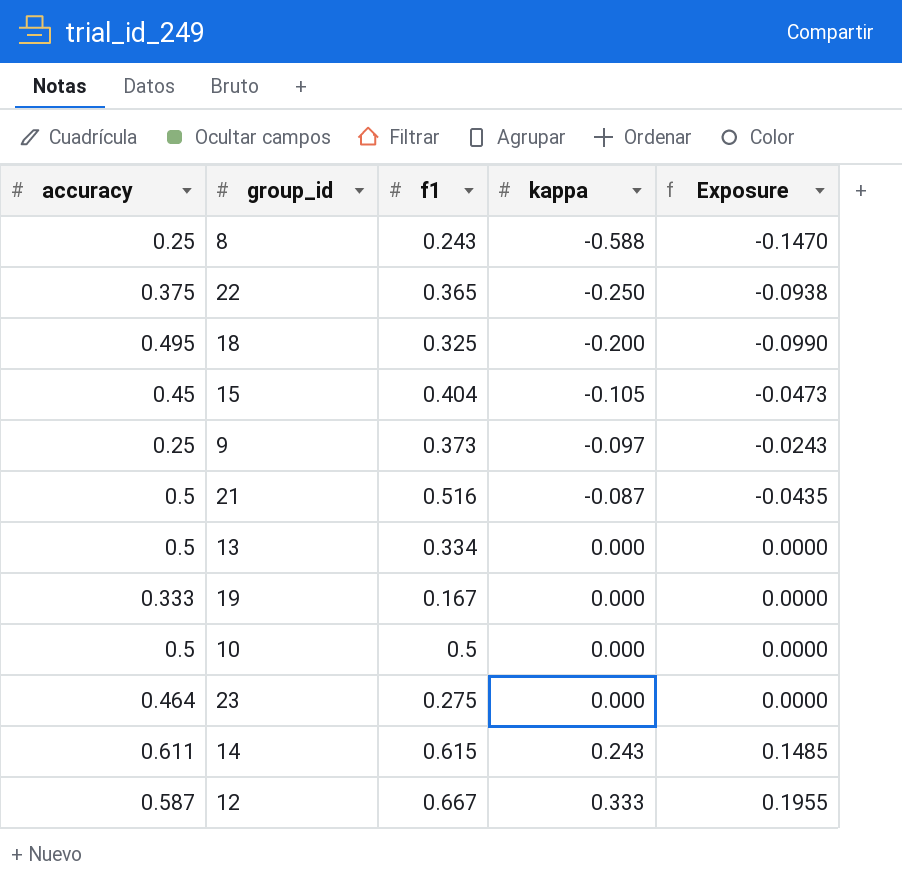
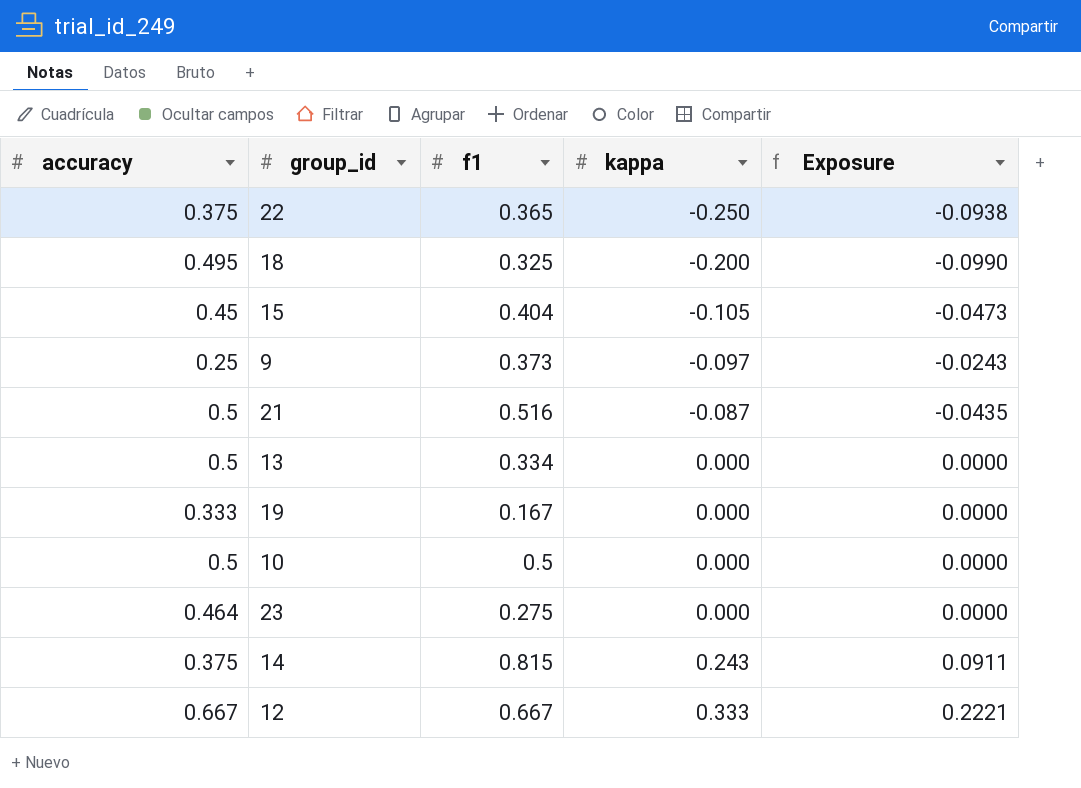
row 8: 0.25 | 0.243 | -0.588 | -0.1470 -> none
14 | accuracy: 0.611 -> 0.375
14 | f1: 0.615 -> 0.815
14 | Exposure: 0.1485 -> 0.0911
12 | accuracy: 0.587 -> 0.667
12 | Exposure: 0.1955 -> 0.2221

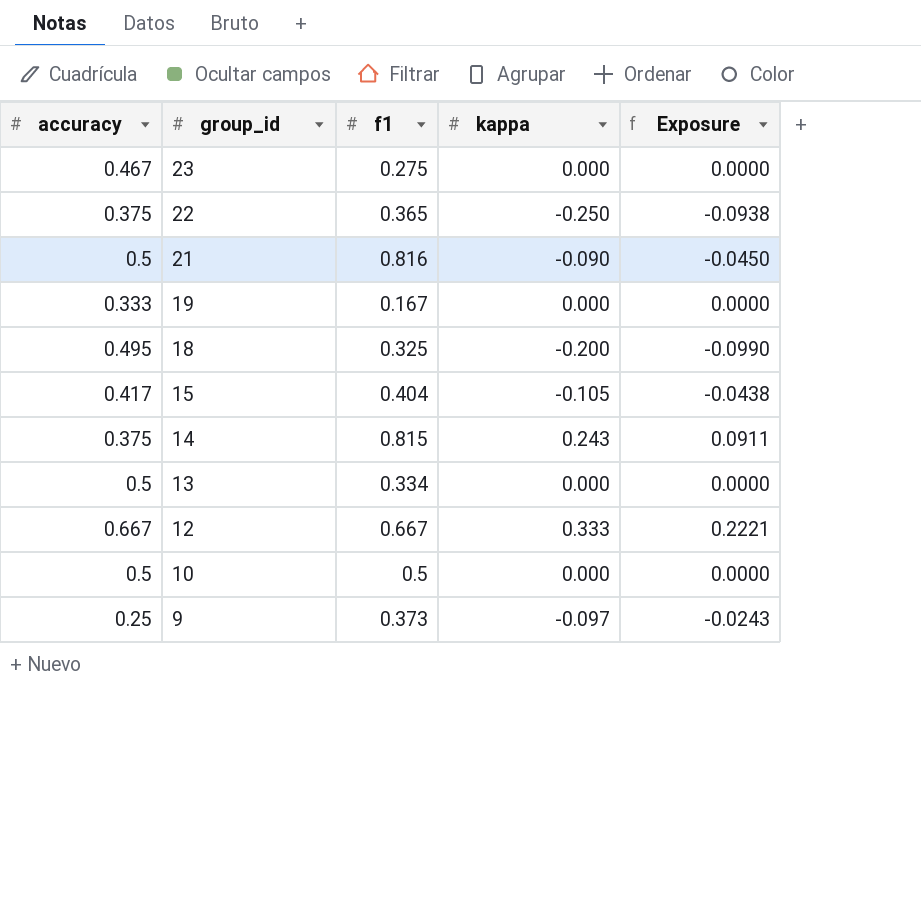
row order: kappa ascending -> group_id descending
23 | accuracy: 0.464 -> 0.467
21 | f1: 0.516 -> 0.816
21 | kappa: -0.087 -> -0.090
21 | Exposure: -0.0435 -> -0.0450
15 | accuracy: 0.45 -> 0.417
15 | Exposure: -0.0473 -> -0.0438

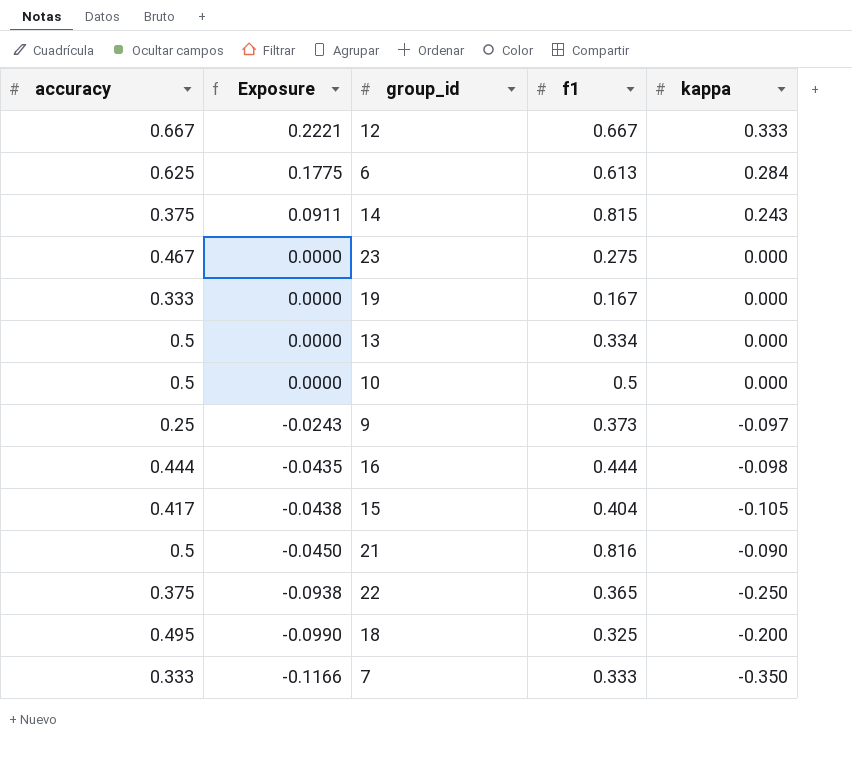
row order: group_id descending -> Exposure descending
column Exposure | position: 5 -> 2
row 6: none -> 0.625 | 0.1775 | 0.613 | 0.284
row 16: none -> 0.444 | -0.0435 | 0.444 | -0.098
row 7: none -> 0.333 | -0.1166 | 0.333 | -0.350

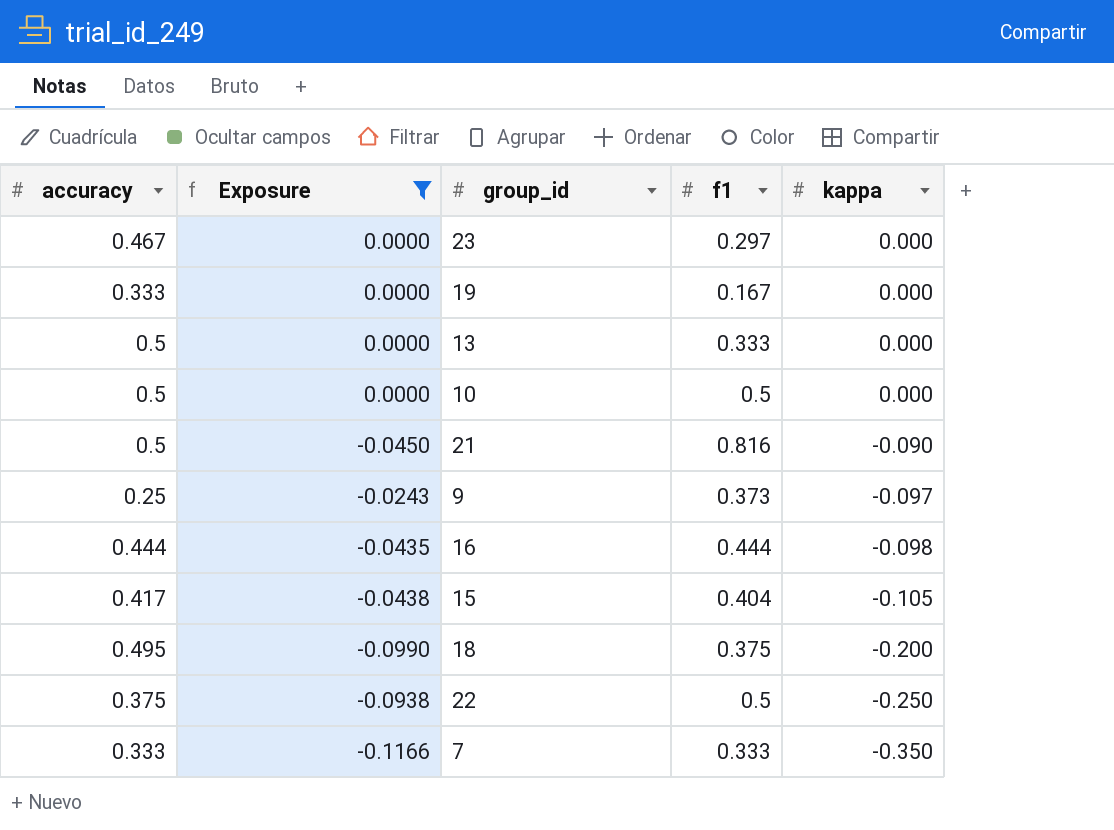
filter: none -> Exposure <= 0.0000
row order: Exposure descending -> kappa descending
23 | f1: 0.275 -> 0.297
13 | f1: 0.334 -> 0.333
18 | f1: 0.325 -> 0.375
22 | f1: 0.365 -> 0.5

